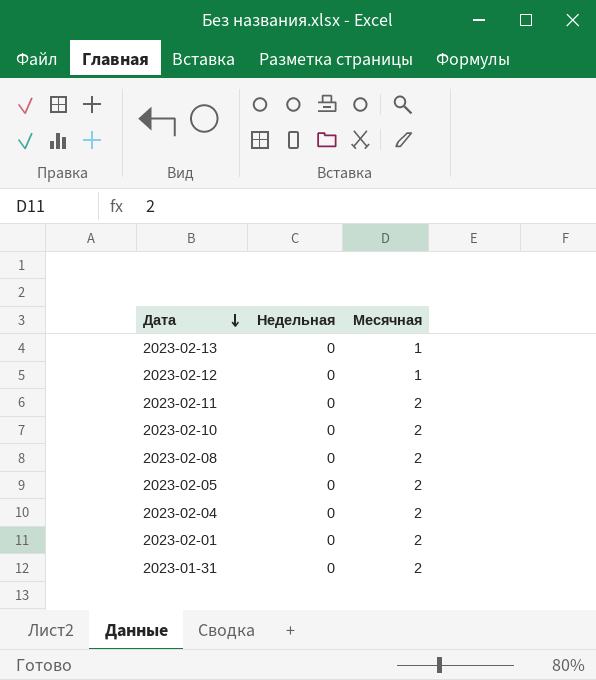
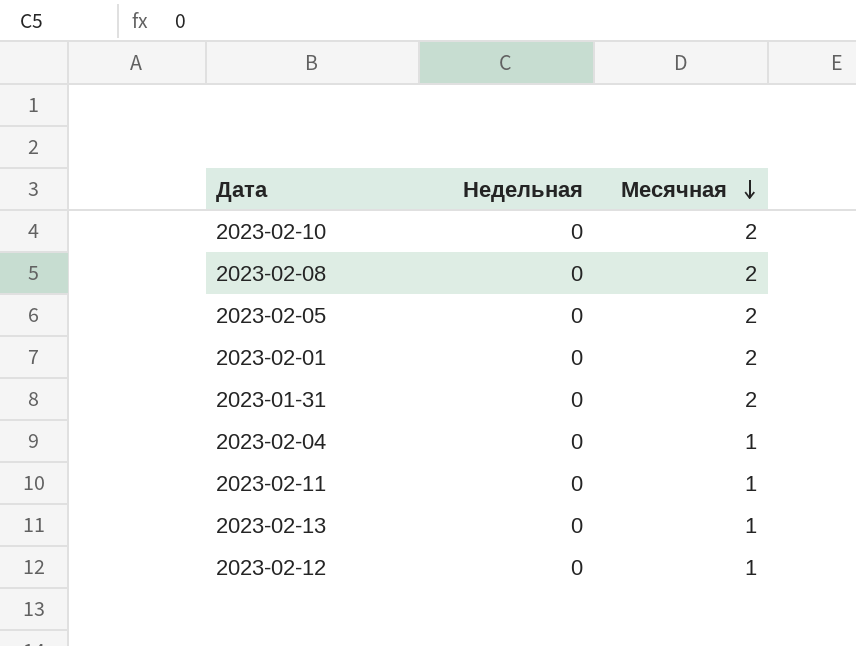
row order: Дата descending -> Месячная descending
2023-02-04 | Месячная: 2 -> 1
2023-02-11 | Месячная: 2 -> 1

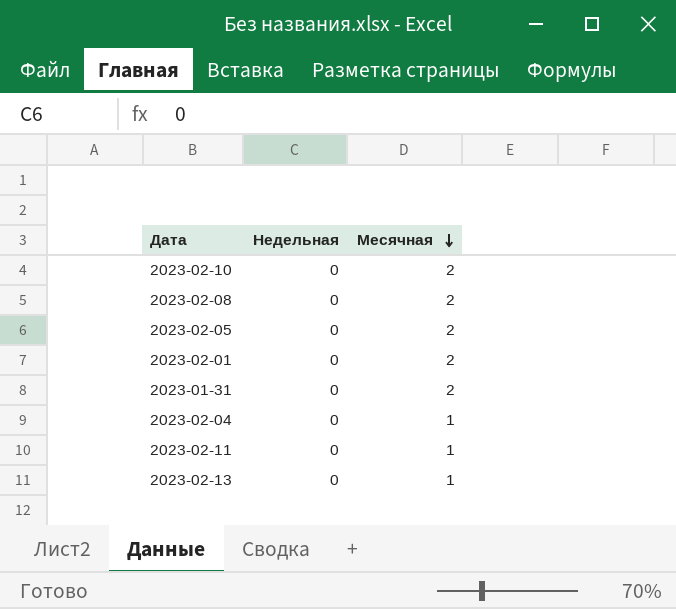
row 2023-02-12: 0 | 1 -> none

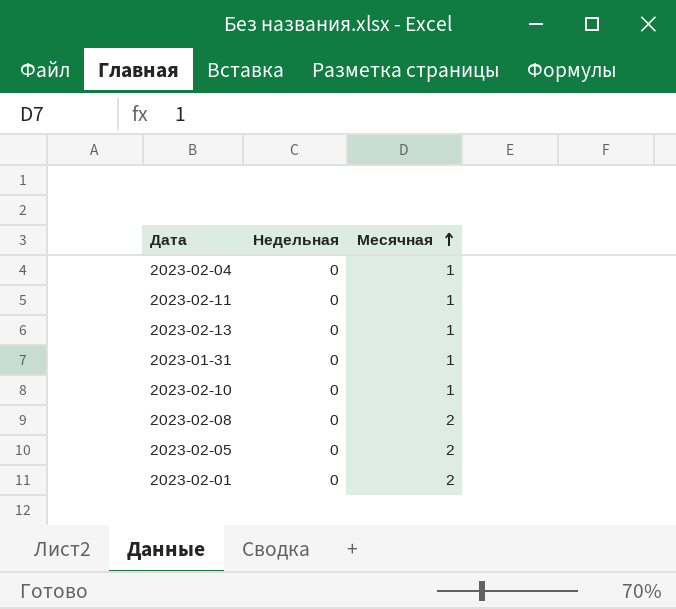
row order: Месячная descending -> Месячная ascending
2023-01-31 | Месячная: 2 -> 1
2023-02-10 | Месячная: 2 -> 1

